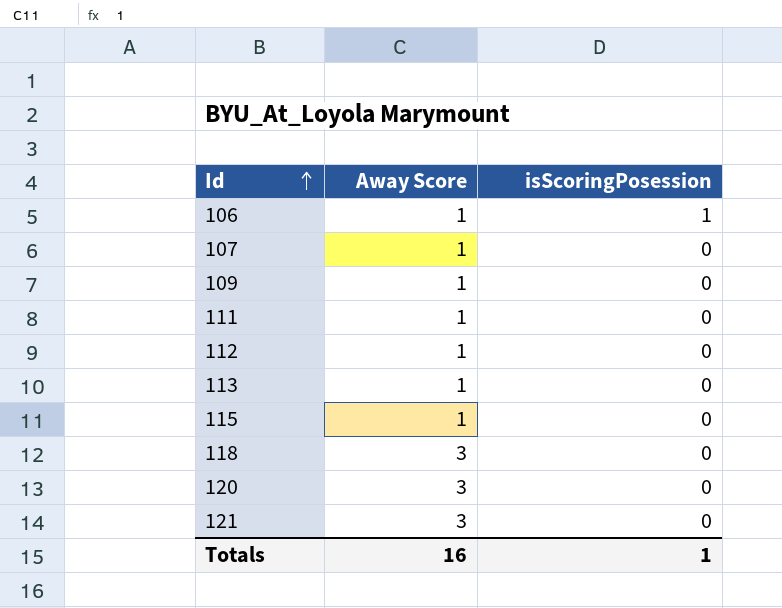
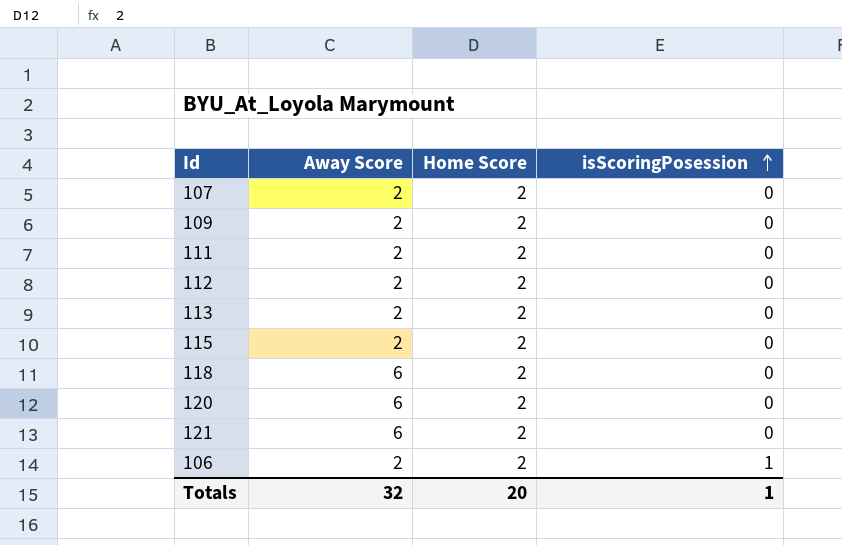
row order: Id ascending -> isScoringPosession ascending
column Home Score | position: none -> 3
107 | Away Score: 1 -> 2
109 | Away Score: 1 -> 2
111 | Away Score: 1 -> 2
112 | Away Score: 1 -> 2
113 | Away Score: 1 -> 2
115 | Away Score: 1 -> 2
118 | Away Score: 3 -> 6
120 | Away Score: 3 -> 6
121 | Away Score: 3 -> 6
106 | Away Score: 1 -> 2
Totals | Away Score: 16 -> 32

